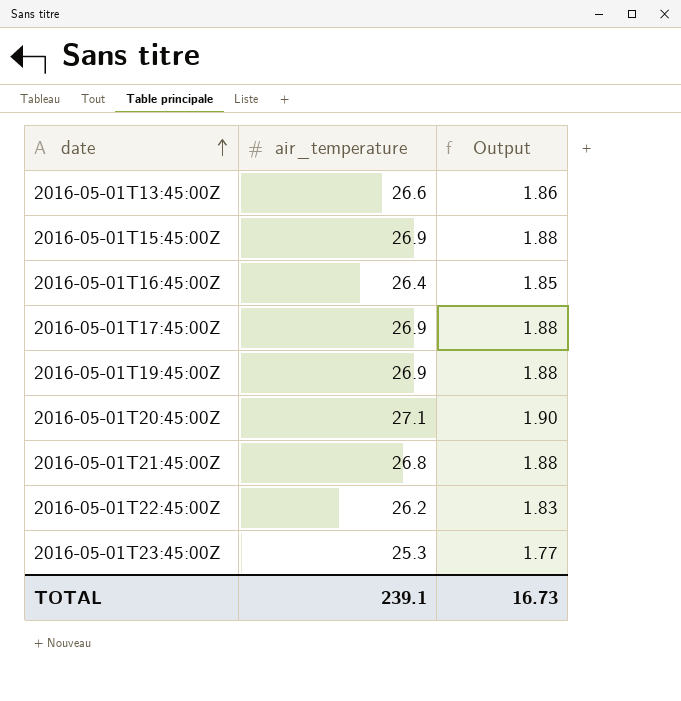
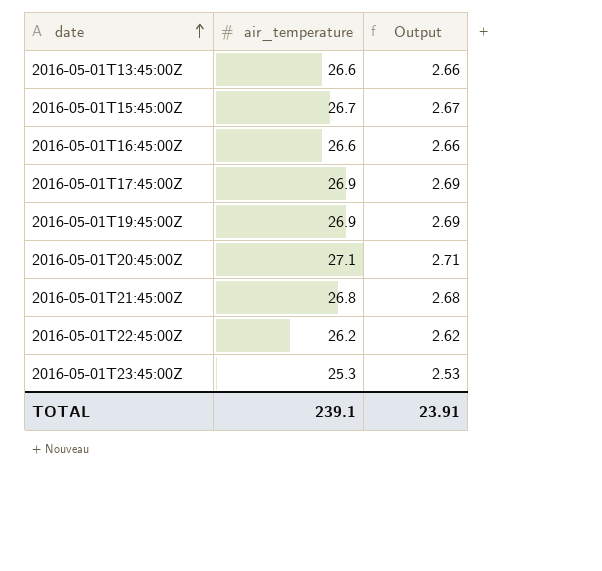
column Output | formula: [air_temperature] * 0.07 -> [air_temperature] * 0.1
2016-05-01T15:45:00Z | air_temperature: 26.9 -> 26.7
2016-05-01T16:45:00Z | air_temperature: 26.4 -> 26.6
TOTAL | Output: 16.73 -> 23.91

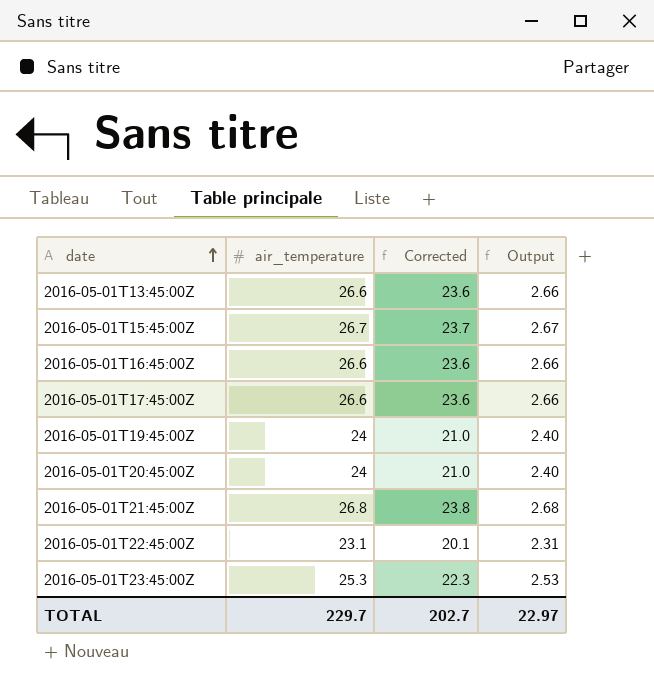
column Corrected | formula: none -> [air_temperature] - 3
2016-05-01T17:45:00Z | air_temperature: 26.9 -> 26.6
2016-05-01T17:45:00Z | Output: 2.69 -> 2.66
2016-05-01T19:45:00Z | air_temperature: 26.9 -> 24
2016-05-01T19:45:00Z | Output: 2.69 -> 2.40
2016-05-01T20:45:00Z | air_temperature: 27.1 -> 24
2016-05-01T20:45:00Z | Output: 2.71 -> 2.40
2016-05-01T22:45:00Z | air_temperature: 26.2 -> 23.1
2016-05-01T22:45:00Z | Output: 2.62 -> 2.31
TOTAL | air_temperature: 239.1 -> 229.7
TOTAL | Output: 23.91 -> 22.97

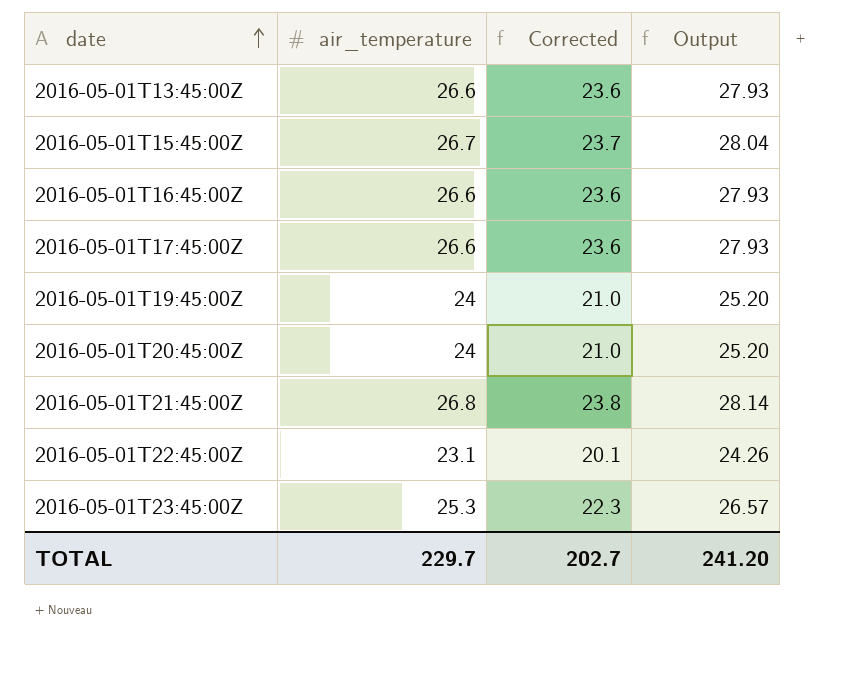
column Output | formula: [air_temperature] * 0.1 -> [air_temperature] * 1.05
TOTAL | Output: 22.97 -> 241.20

